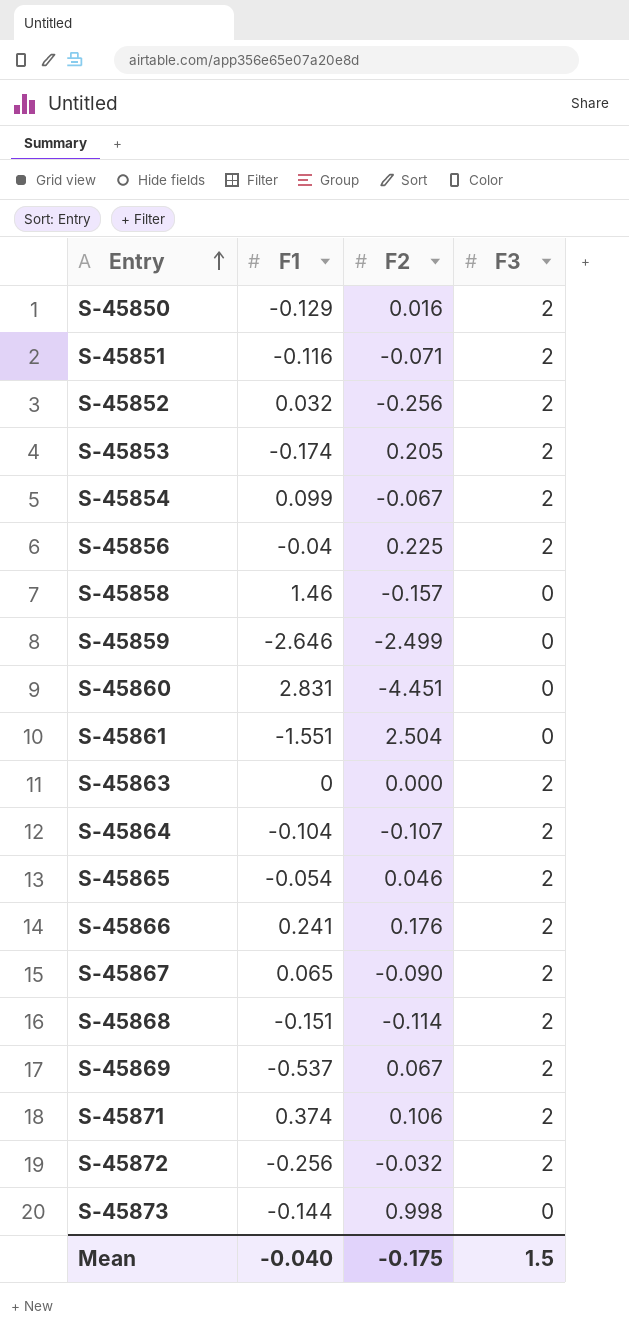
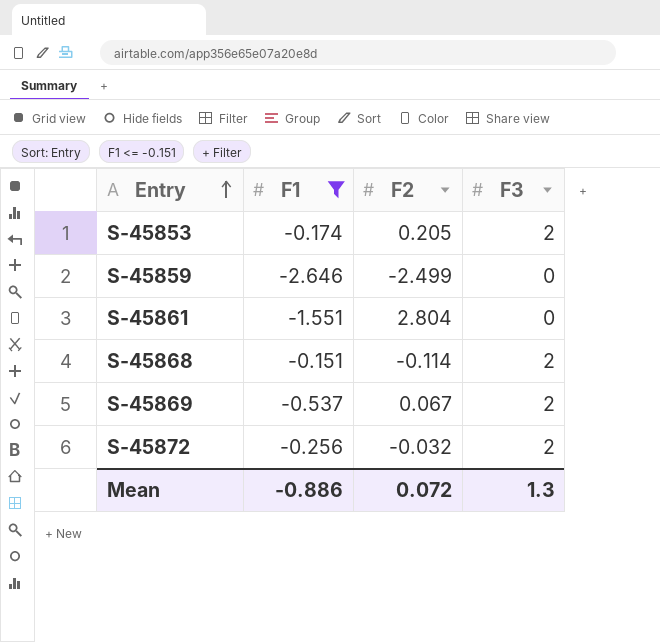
filter: none -> F1 <= -0.151
S-45861 | F2: 2.504 -> 2.804
Mean | F1: -0.040 -> -0.886
Mean | F2: -0.175 -> 0.072
Mean | F3: 1.5 -> 1.3

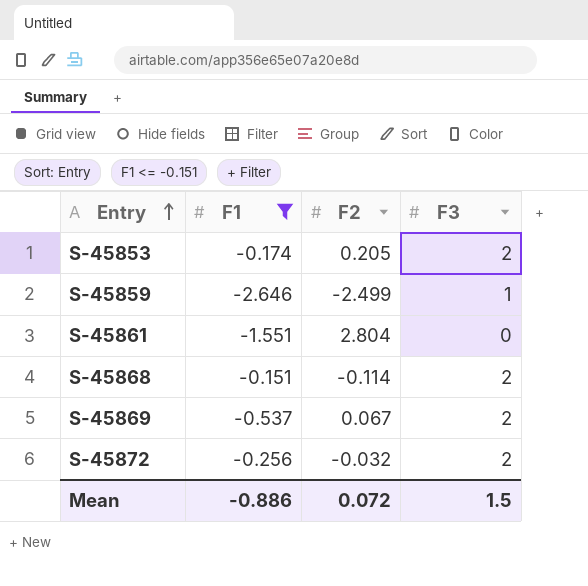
S-45859 | F3: 0 -> 1
Mean | F3: 1.3 -> 1.5

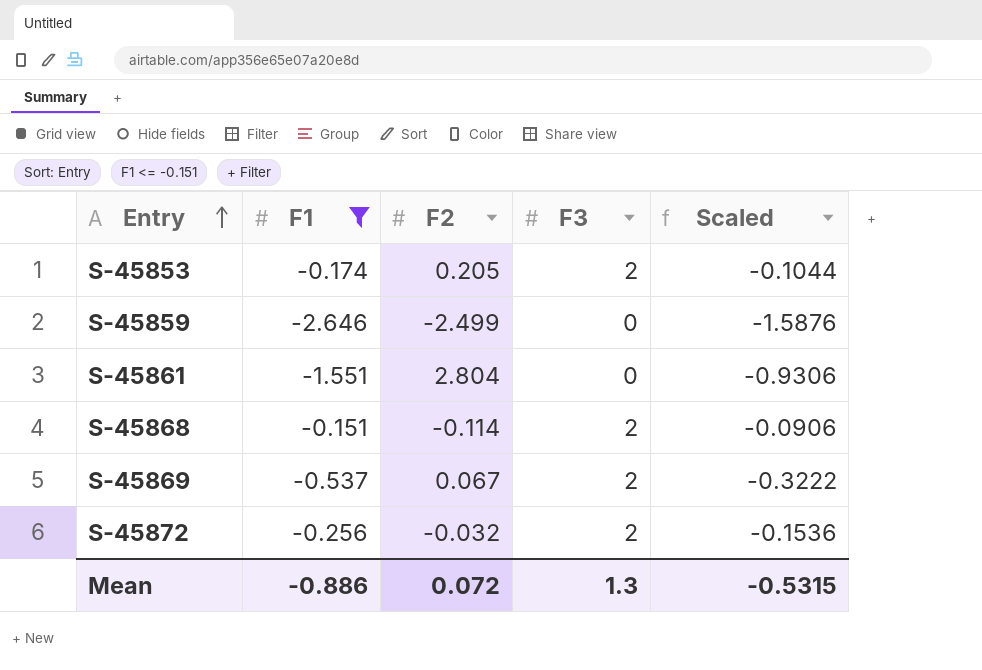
column Scaled | formula: none -> [F1] * 0.6
S-45859 | F3: 1 -> 0
Mean | F3: 1.5 -> 1.3

